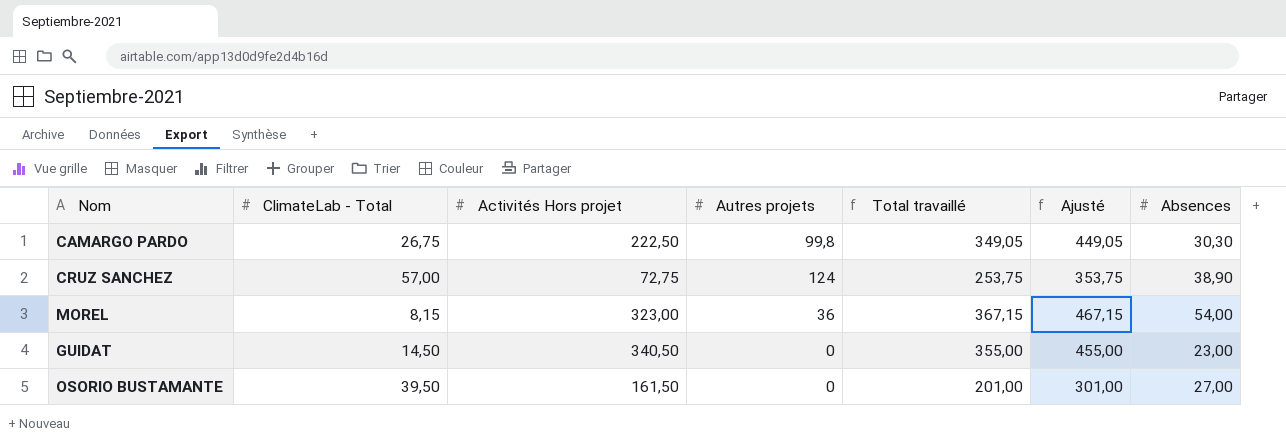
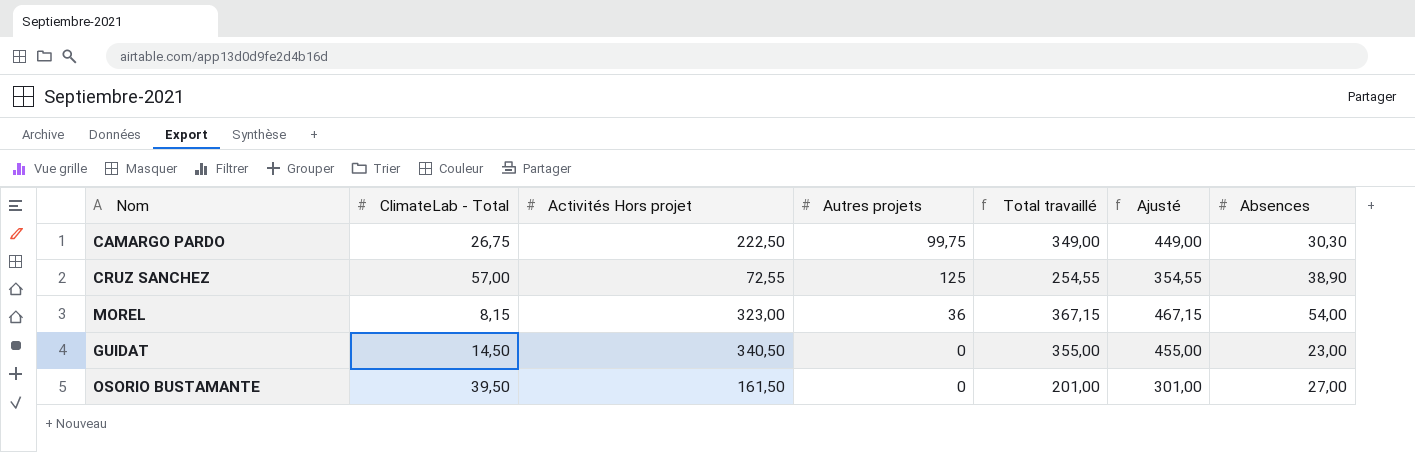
CAMARGO PARDO | Autres projets: 99,8 -> 99,75
CAMARGO PARDO | Total travaillé: 349,05 -> 349,00
CAMARGO PARDO | Ajusté: 449,05 -> 449,00
CRUZ SANCHEZ | Activités Hors projet: 72,75 -> 72,55
CRUZ SANCHEZ | Autres projets: 124 -> 125
CRUZ SANCHEZ | Total travaillé: 253,75 -> 254,55
CRUZ SANCHEZ | Ajusté: 353,75 -> 354,55

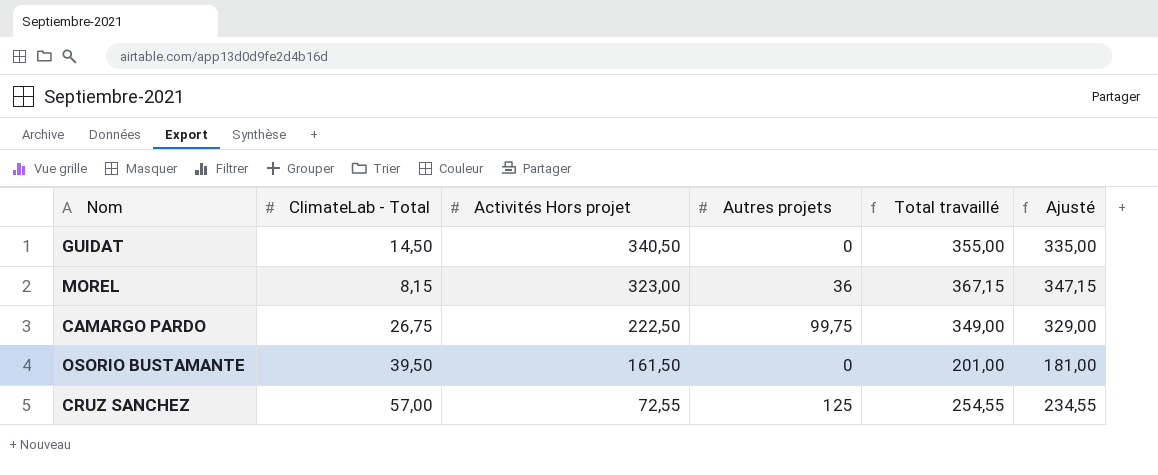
row order: none -> Activités Hors projet descending
column Absences | position: 7 -> none
column Ajusté | formula: [Total travaillé] + 100 -> [Total travaillé] - 20

